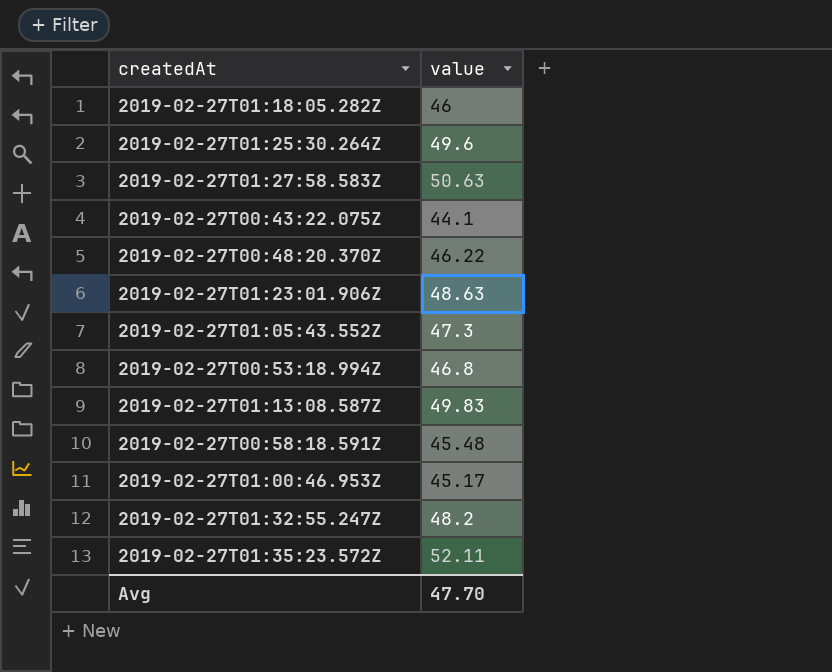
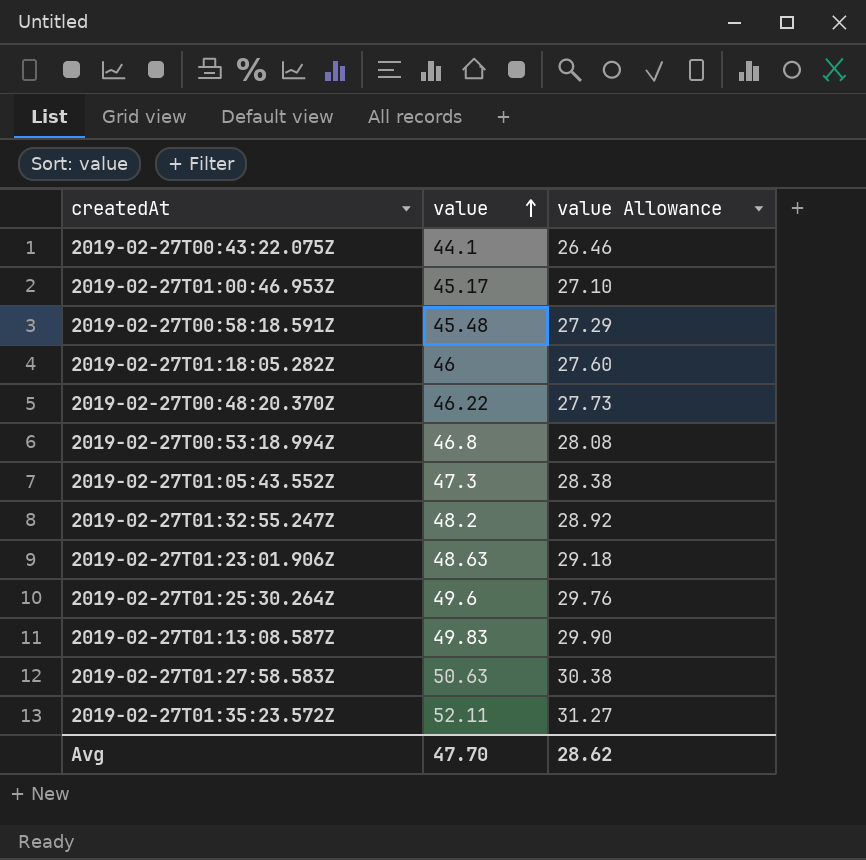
row order: none -> value ascending
column value Allowance | formula: none -> [value] * 0.6

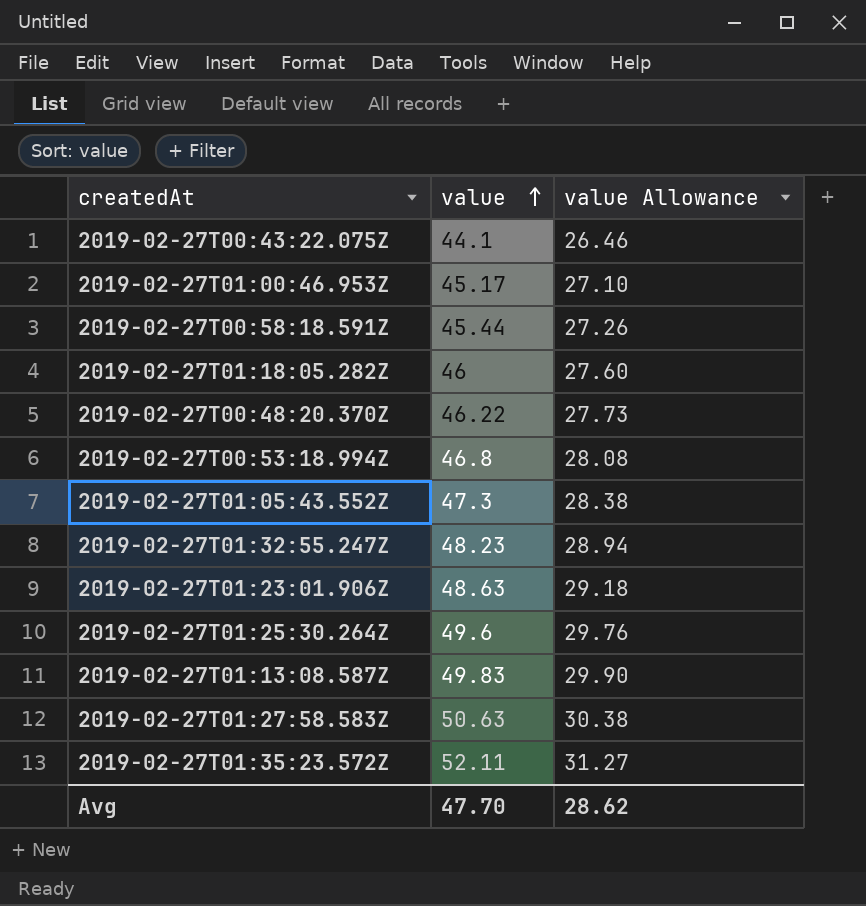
2019-02-27T00:58:18.591Z | value: 45.48 -> 45.44
2019-02-27T00:58:18.591Z | value Allowance: 27.29 -> 27.26
2019-02-27T01:32:55.247Z | value: 48.2 -> 48.23
2019-02-27T01:32:55.247Z | value Allowance: 28.92 -> 28.94

